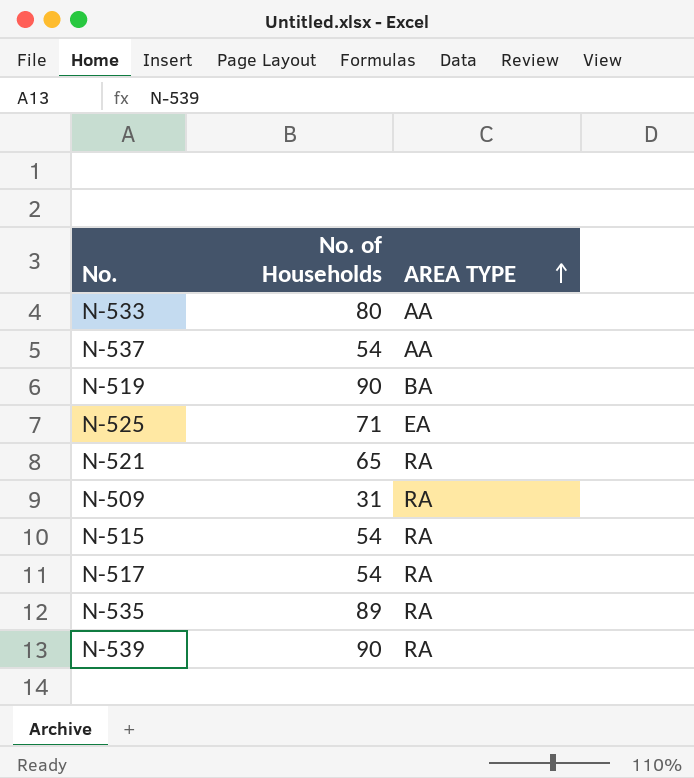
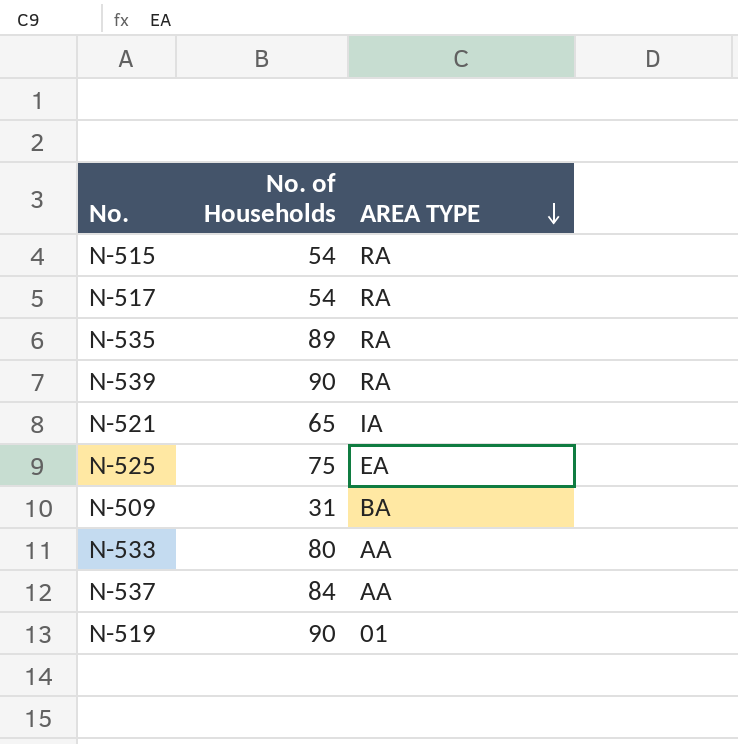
row order: AREA TYPE ascending -> AREA TYPE descending
N-521 | AREA TYPE: RA -> IA
N-525 | No. of Households: 71 -> 75
N-509 | AREA TYPE: RA -> BA
N-537 | No. of Households: 54 -> 84
N-519 | AREA TYPE: BA -> 01

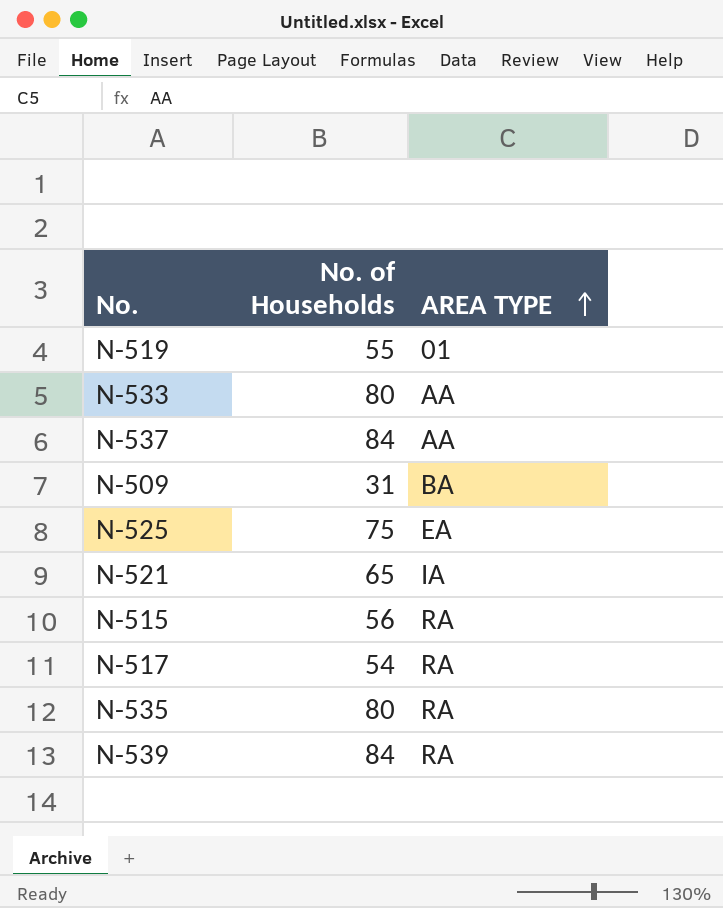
row order: AREA TYPE descending -> AREA TYPE ascending
N-519 | No. of Households: 90 -> 55
N-515 | No. of Households: 54 -> 56
N-535 | No. of Households: 89 -> 80
N-539 | No. of Households: 90 -> 84

